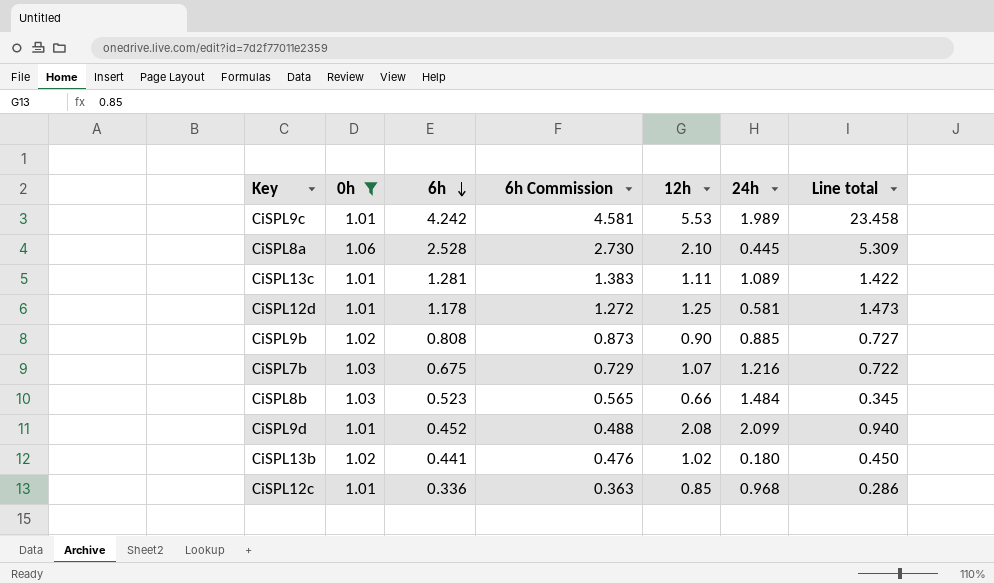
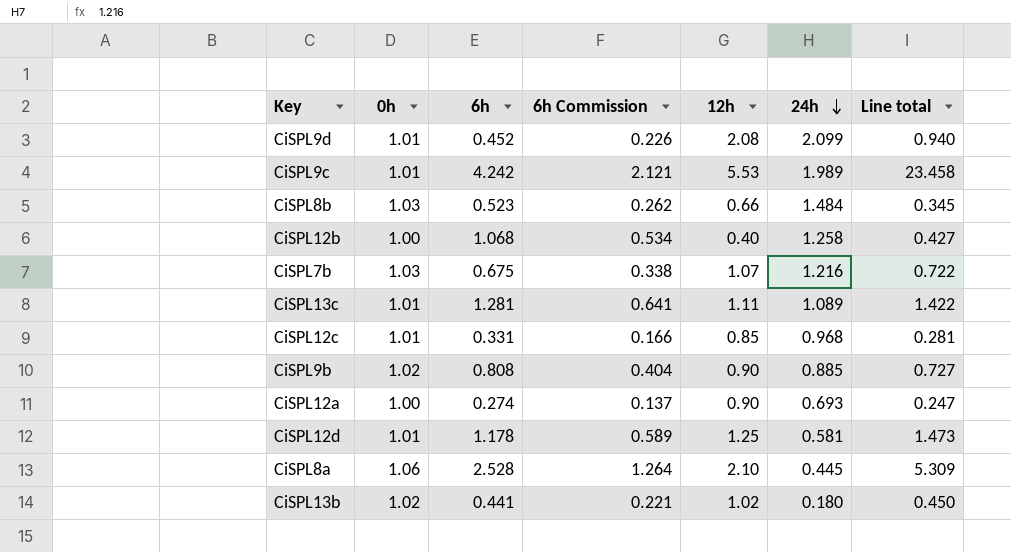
filter: 0h != 1.00 -> none
row order: 6h descending -> 24h descending
column 6h Commission | formula: [6h] * 1.08 -> [6h] * 0.5
CiSPL12c | 6h: 0.336 -> 0.331
CiSPL12c | Line total: 0.286 -> 0.281

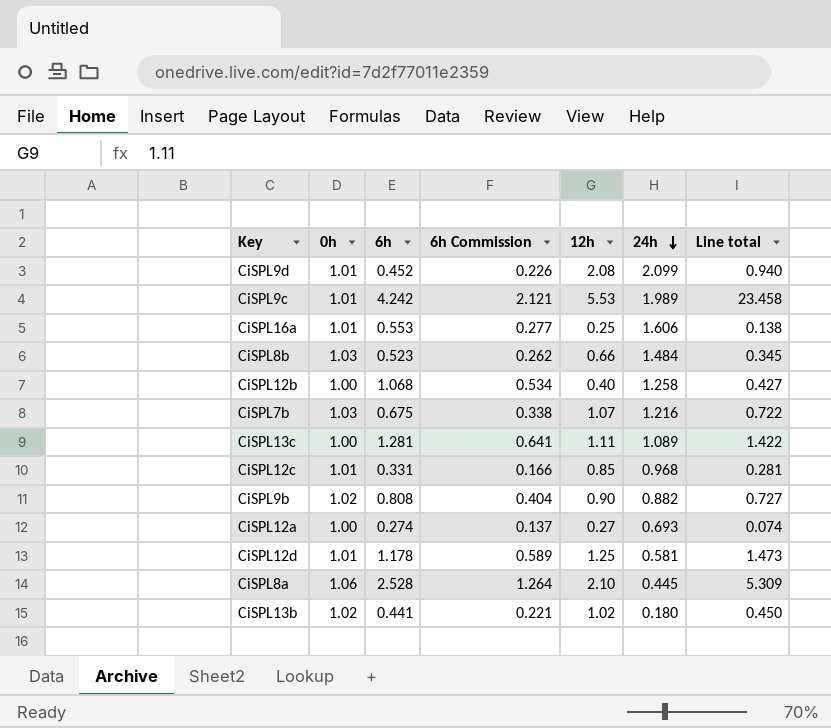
row CiSPL16a: none -> 1.01 | 0.553 | 0.277 | 0.25 | 1.606 | 0.138
CiSPL13c | 0h: 1.01 -> 1.00
CiSPL9b | 24h: 0.885 -> 0.882
CiSPL12a | 12h: 0.90 -> 0.27
CiSPL12a | Line total: 0.247 -> 0.074

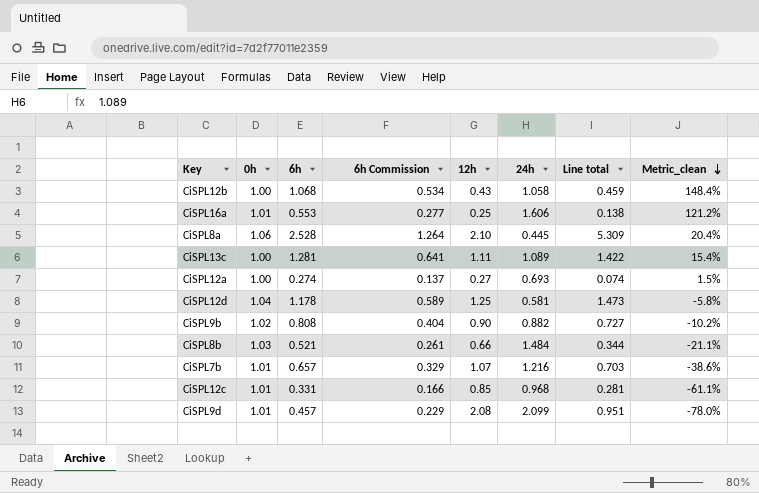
row order: 24h descending -> Metric_clean descending
column Metric_clean | formula: none -> ([6h] - [12h]) / [12h]
row CiSPL9c: 1.01 | 4.242 | 2.121 | 5.53 | 1.989 | 23.458 -> none
row CiSPL13b: 1.02 | 0.441 | 0.221 | 1.02 | 0.180 | 0.450 -> none
CiSPL12b | 12h: 0.40 -> 0.43
CiSPL12b | 24h: 1.258 -> 1.058
CiSPL12b | Line total: 0.427 -> 0.459
CiSPL12d | 0h: 1.01 -> 1.04
CiSPL8b | 6h: 0.523 -> 0.521
CiSPL8b | 6h Commission: 0.262 -> 0.261
CiSPL8b | Line total: 0.345 -> 0.344
CiSPL7b | 0h: 1.03 -> 1.01
CiSPL7b | 6h: 0.675 -> 0.657
CiSPL7b | 6h Commission: 0.338 -> 0.329
CiSPL7b | Line total: 0.722 -> 0.703
CiSPL9d | 6h: 0.452 -> 0.457
CiSPL9d | 6h Commission: 0.226 -> 0.229
CiSPL9d | Line total: 0.940 -> 0.951

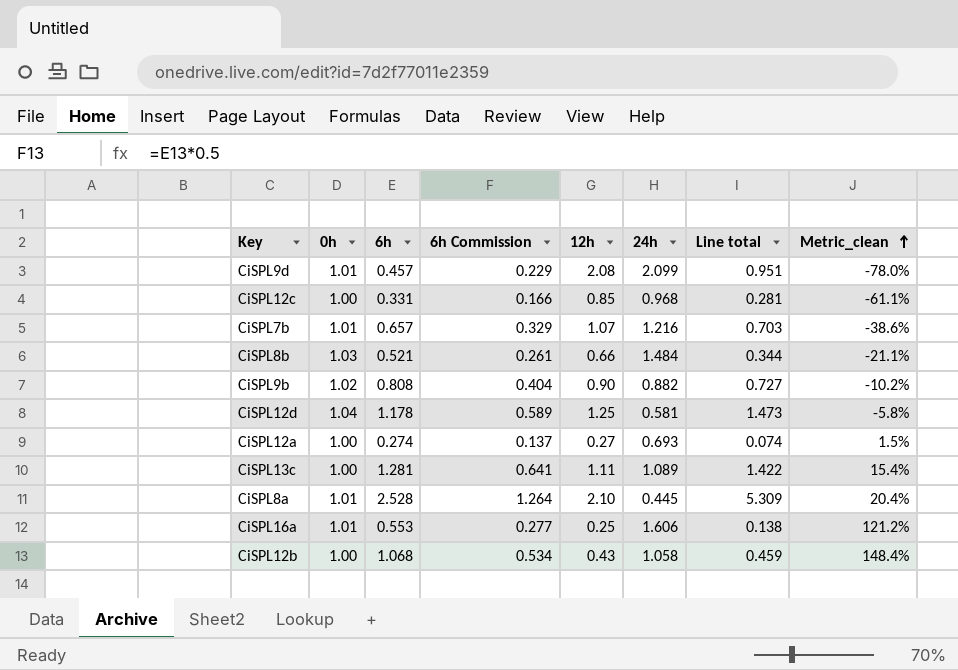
row order: Metric_clean descending -> Metric_clean ascending
CiSPL12c | 0h: 1.01 -> 1.00
CiSPL8a | 0h: 1.06 -> 1.01

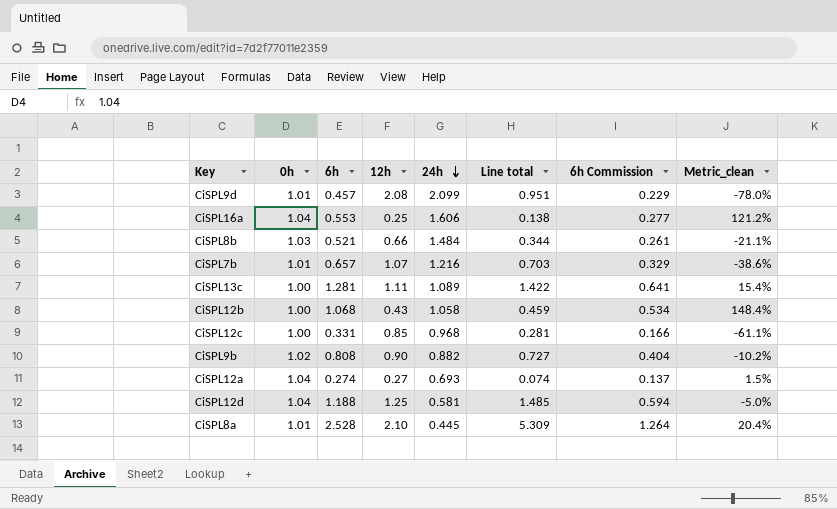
row order: Metric_clean ascending -> 24h descending
column 6h Commission | position: 4 -> 7
CiSPL16a | 0h: 1.01 -> 1.04
CiSPL12a | 0h: 1.00 -> 1.04
CiSPL12d | 6h: 1.178 -> 1.188
CiSPL12d | Line total: 1.473 -> 1.485
CiSPL12d | 6h Commission: 0.589 -> 0.594
CiSPL12d | Metric_clean: -5.8% -> -5.0%

